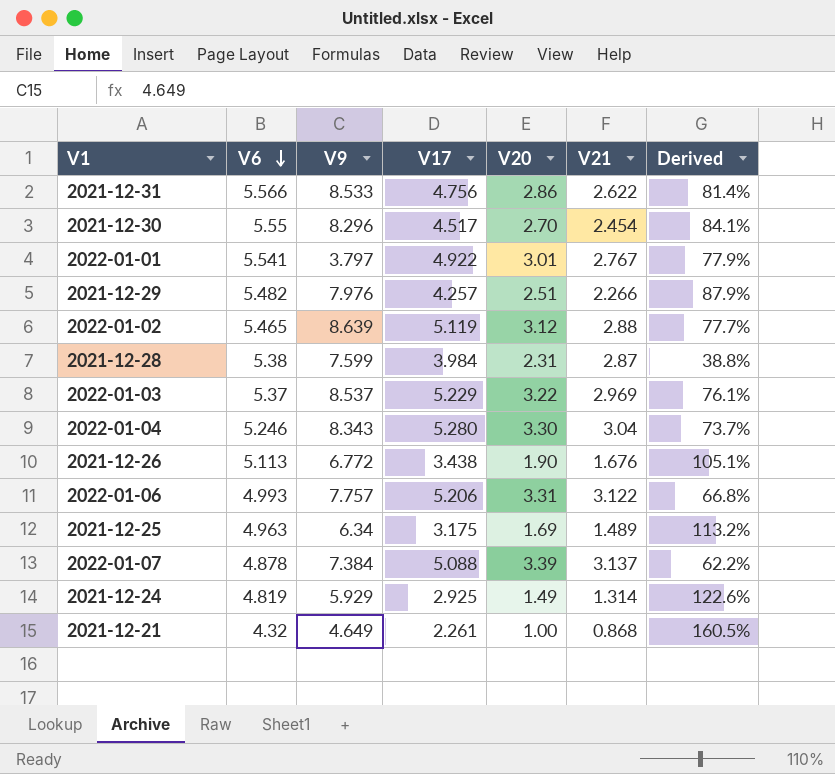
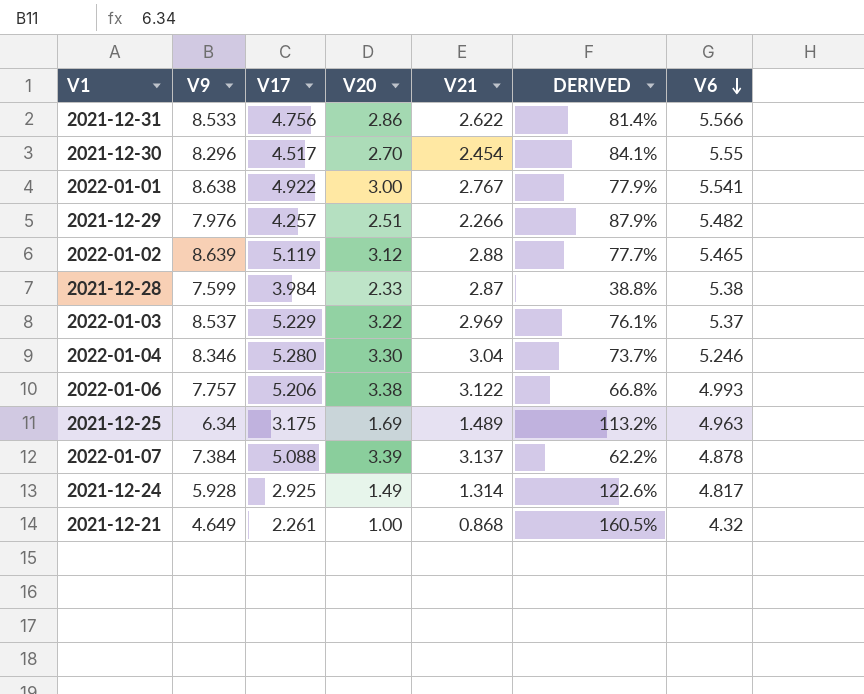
column name: Derived -> DERIVED
column V6 | position: 2 -> 7
row 2021-12-26: 5.113 | 6.772 | 3.438 | 1.90 | 1.676 | 105.1% -> none
2022-01-01 | V9: 3.797 -> 8.638
2022-01-01 | V20: 3.01 -> 3.00
2021-12-28 | V20: 2.31 -> 2.33
2022-01-04 | V9: 8.343 -> 8.346
2022-01-06 | V20: 3.31 -> 3.38
2021-12-24 | V9: 5.929 -> 5.928
2021-12-24 | V6: 4.819 -> 4.817

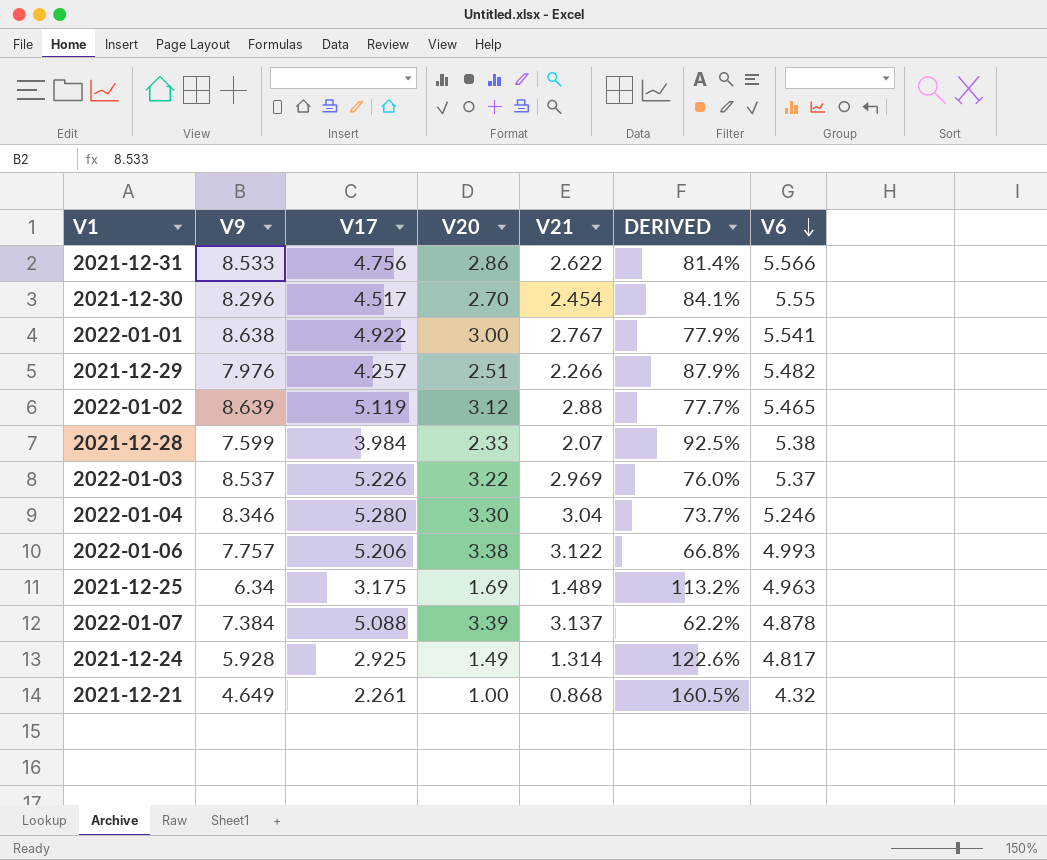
2021-12-28 | V21: 2.87 -> 2.07
2021-12-28 | DERIVED: 38.8% -> 92.5%
2022-01-03 | V17: 5.229 -> 5.226
2022-01-03 | DERIVED: 76.1% -> 76.0%

